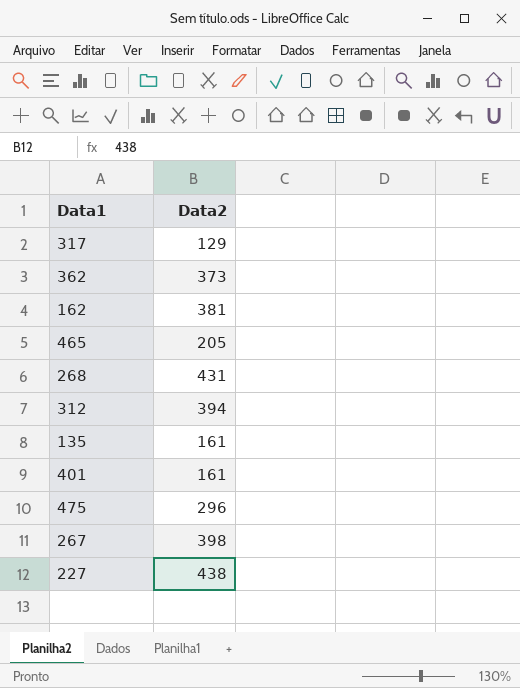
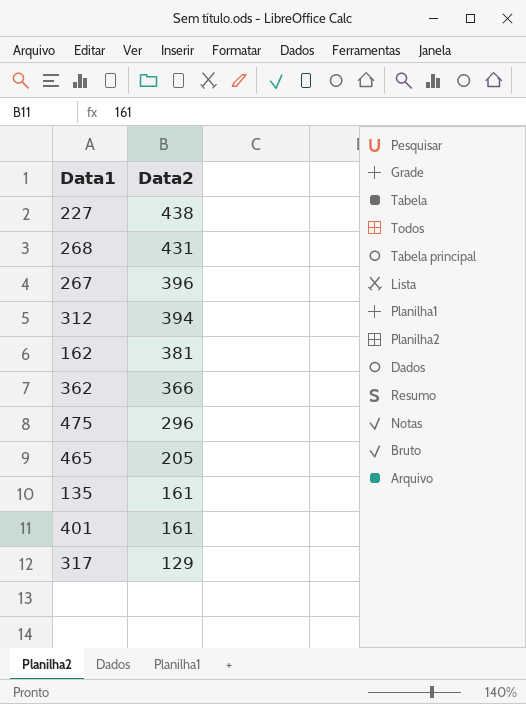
row order: none -> Data2 descending
267 | Data2: 398 -> 396
362 | Data2: 373 -> 366

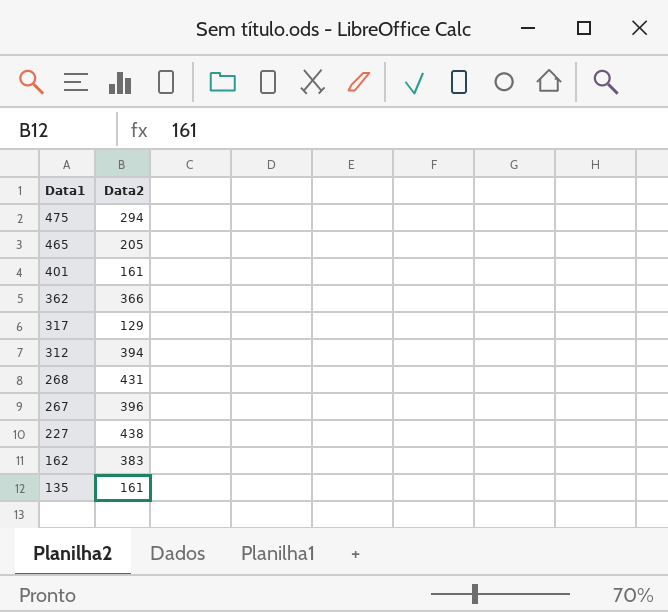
row order: Data2 descending -> Data1 descending
475 | Data2: 296 -> 294
162 | Data2: 381 -> 383

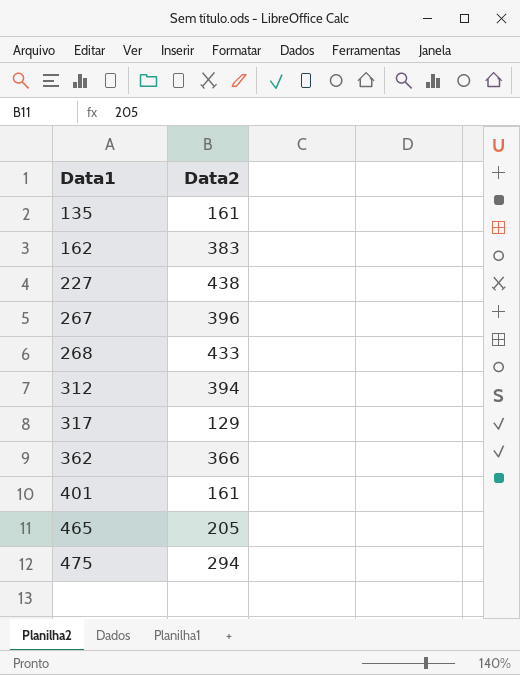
row order: Data1 descending -> Data1 ascending
268 | Data2: 431 -> 433

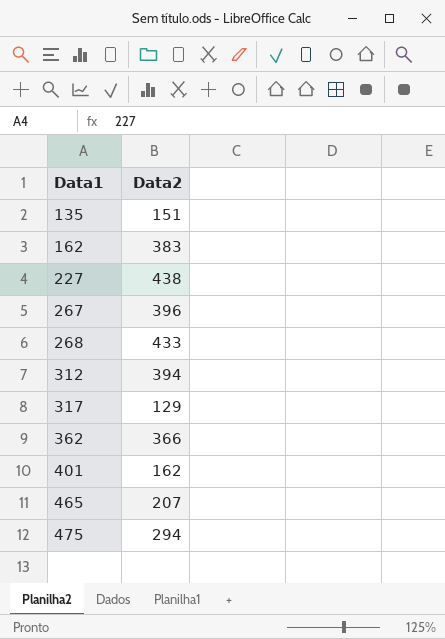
135 | Data2: 161 -> 151
401 | Data2: 161 -> 162
465 | Data2: 205 -> 207

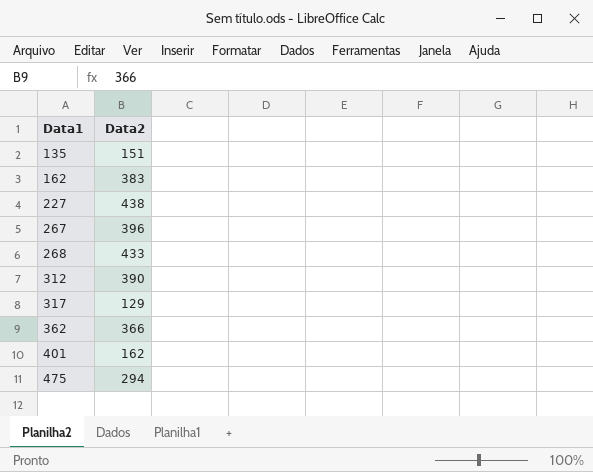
row 465: 207 -> none
312 | Data2: 394 -> 390

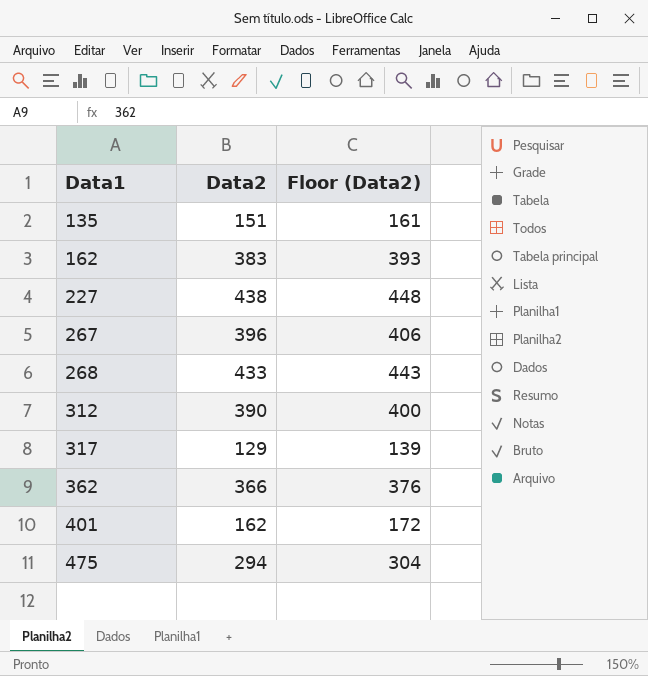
column Floor (Data2) | formula: none -> [Data2] + 10

